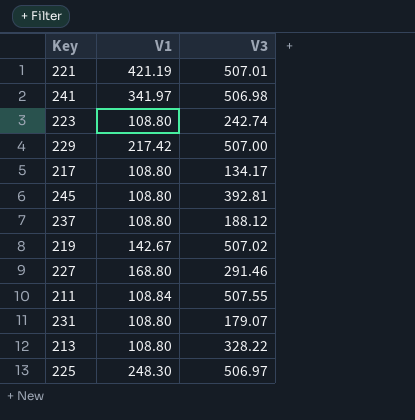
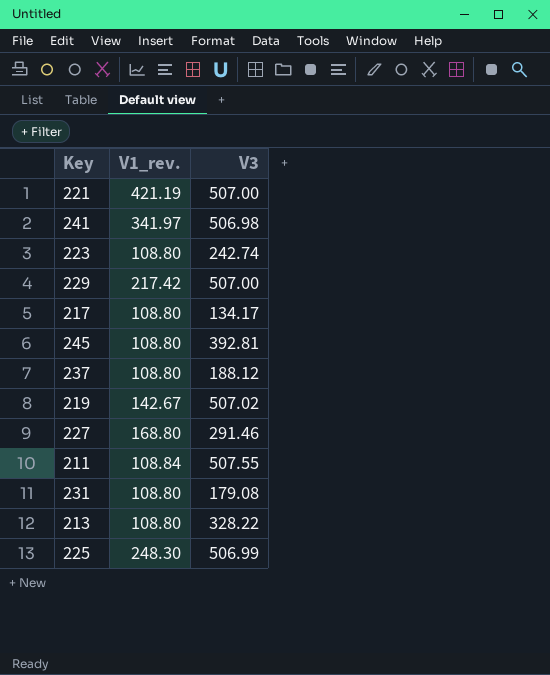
column name: V1 -> V1_rev.
221 | V3: 507.01 -> 507.00
231 | V3: 179.07 -> 179.08
225 | V3: 506.97 -> 506.99

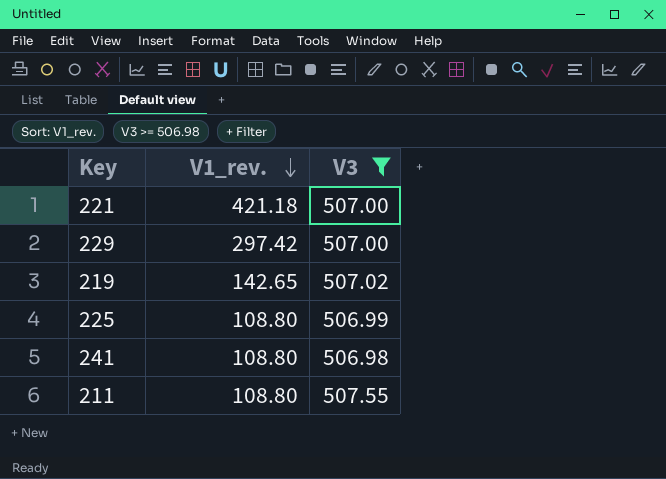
filter: none -> V3 >= 506.98
row order: none -> V1_rev. descending
221 | V1_rev.: 421.19 -> 421.18
229 | V1_rev.: 217.42 -> 297.42
219 | V1_rev.: 142.67 -> 142.65
225 | V1_rev.: 248.30 -> 108.80
241 | V1_rev.: 341.97 -> 108.80
211 | V1_rev.: 108.84 -> 108.80

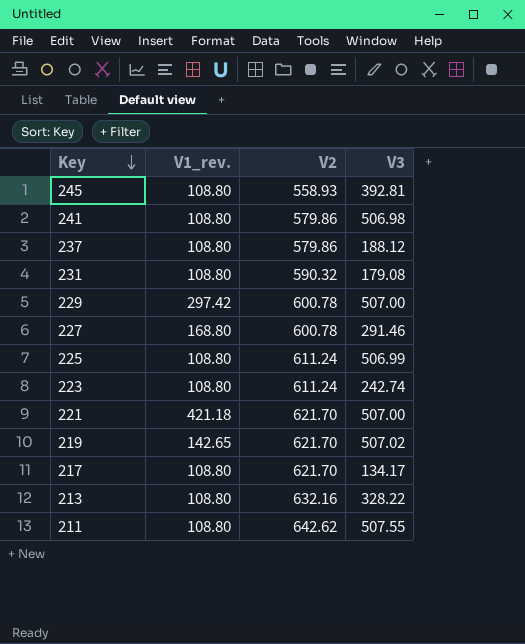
filter: V3 >= 506.98 -> none
row order: V1_rev. descending -> Key descending
column V2 | position: none -> 3

